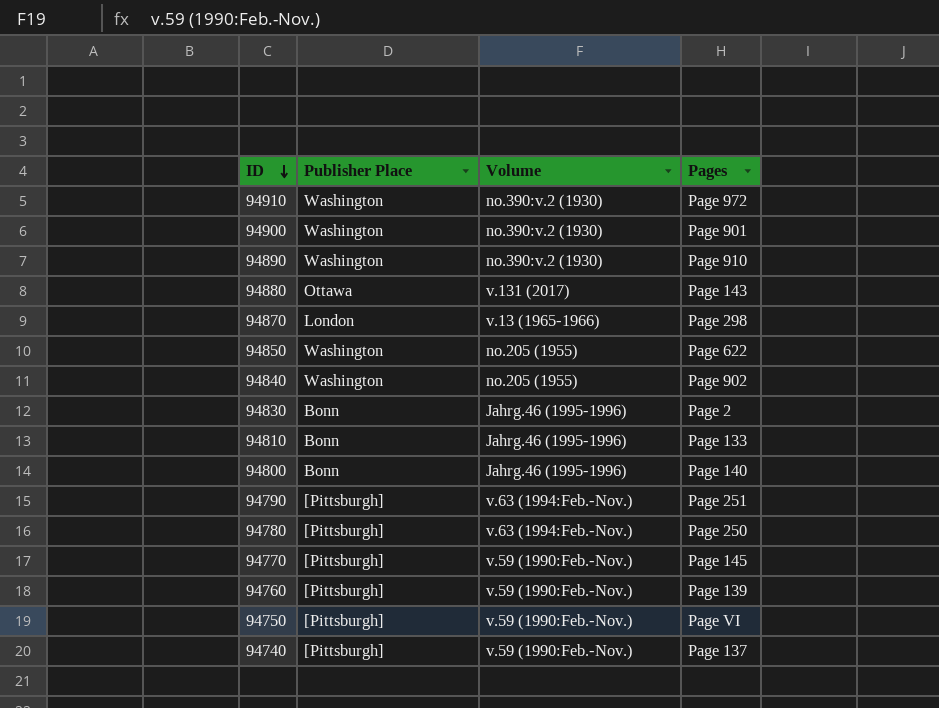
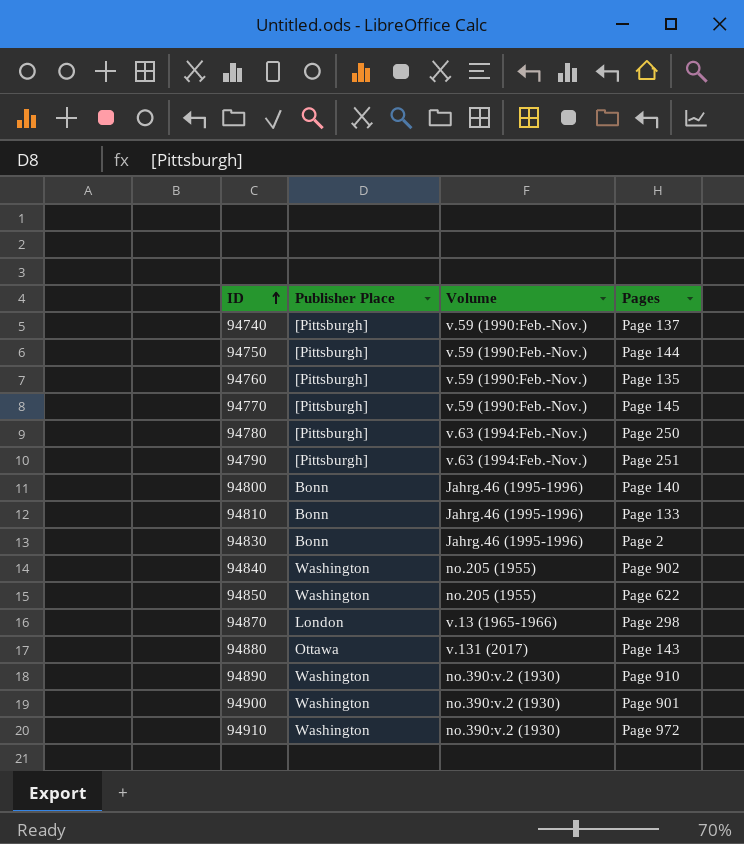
row order: ID descending -> ID ascending
94750 | Pages: Page VI -> Page 144
94760 | Pages: Page 139 -> Page 135

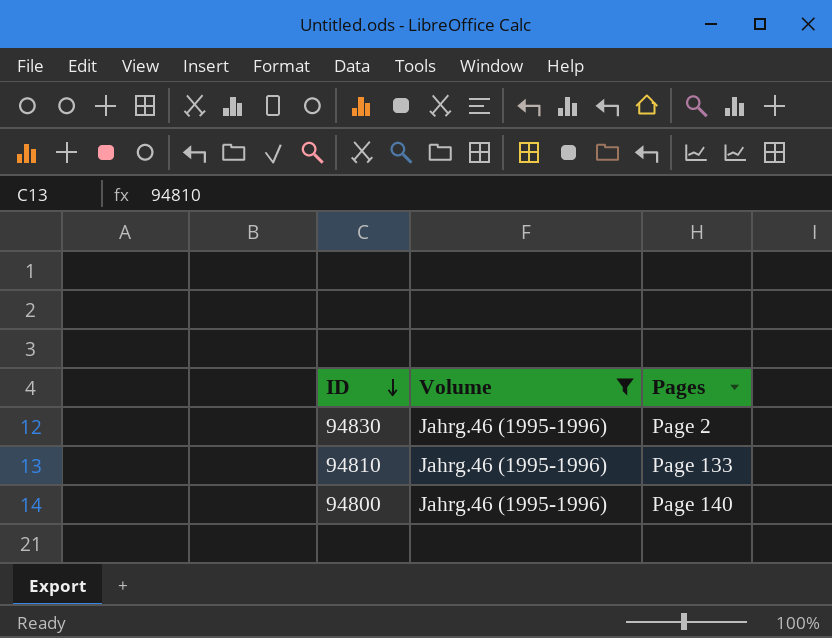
filter: none -> Volume = Jahrg.46 (1995-1996)
row order: ID ascending -> ID descending
column Publisher Place | position: 2 -> none

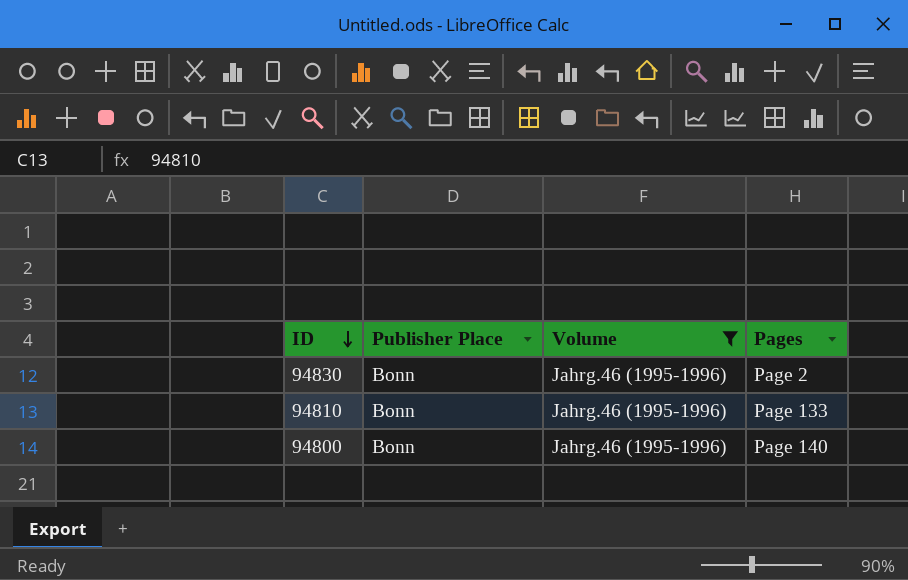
column Publisher Place | position: none -> 2

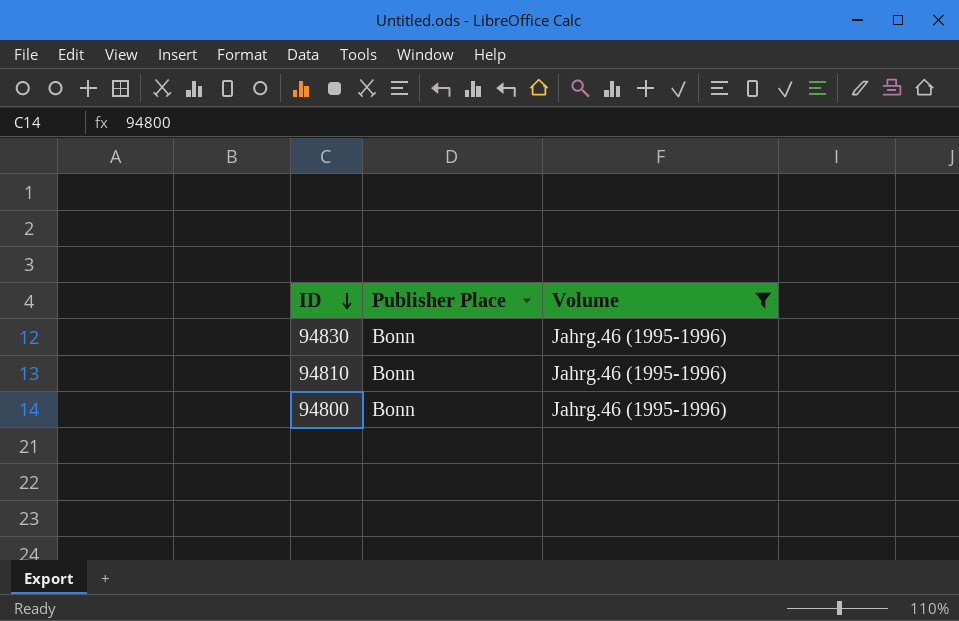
column Pages | position: 4 -> none

